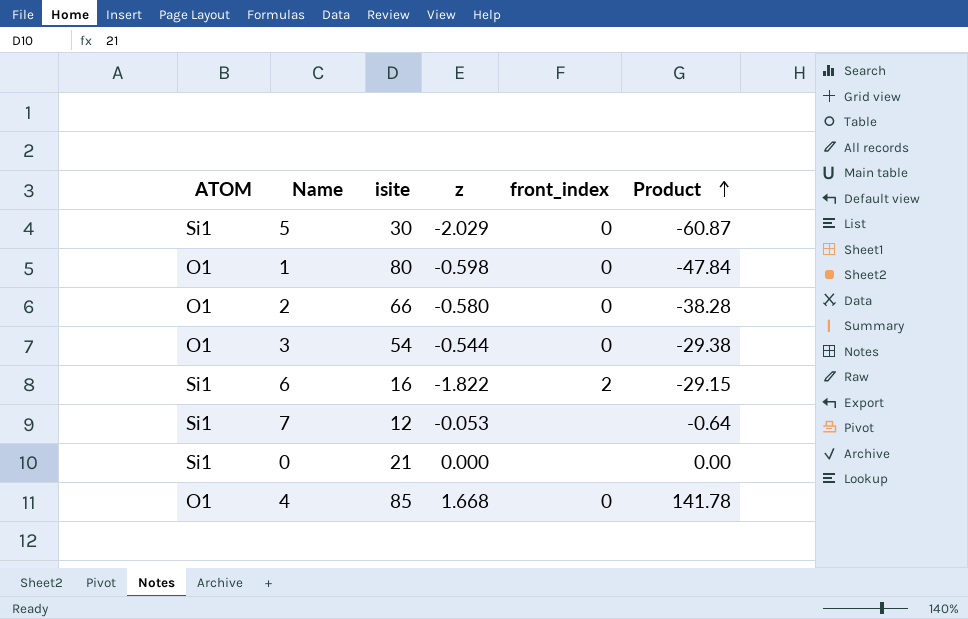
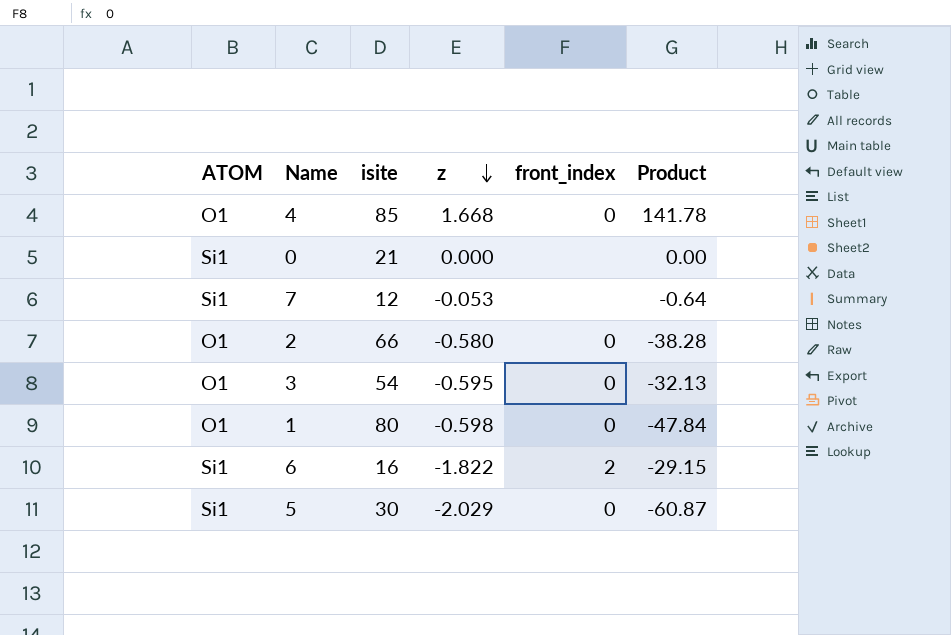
row order: Product ascending -> z descending
3 | z: -0.544 -> -0.595
3 | Product: -29.38 -> -32.13

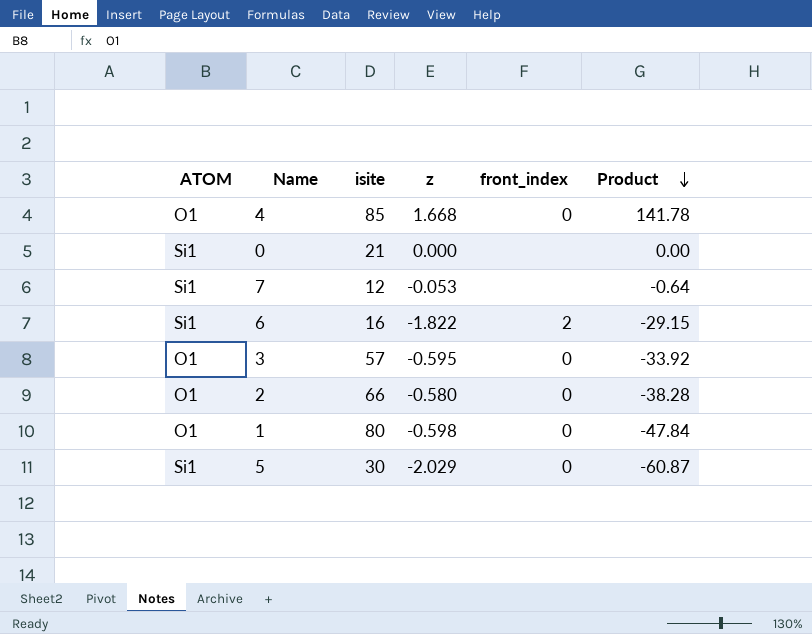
row order: z descending -> Product descending
3 | isite: 54 -> 57
3 | Product: -32.13 -> -33.92

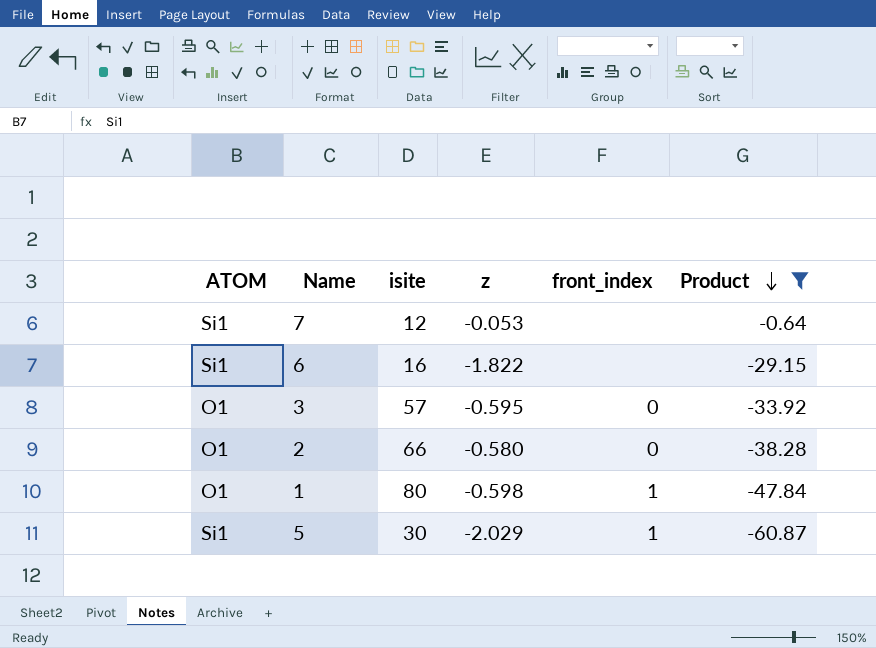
filter: none -> Product <= -0.64
6 | front_index: 2 -> none
1 | front_index: 0 -> 1
5 | front_index: 0 -> 1

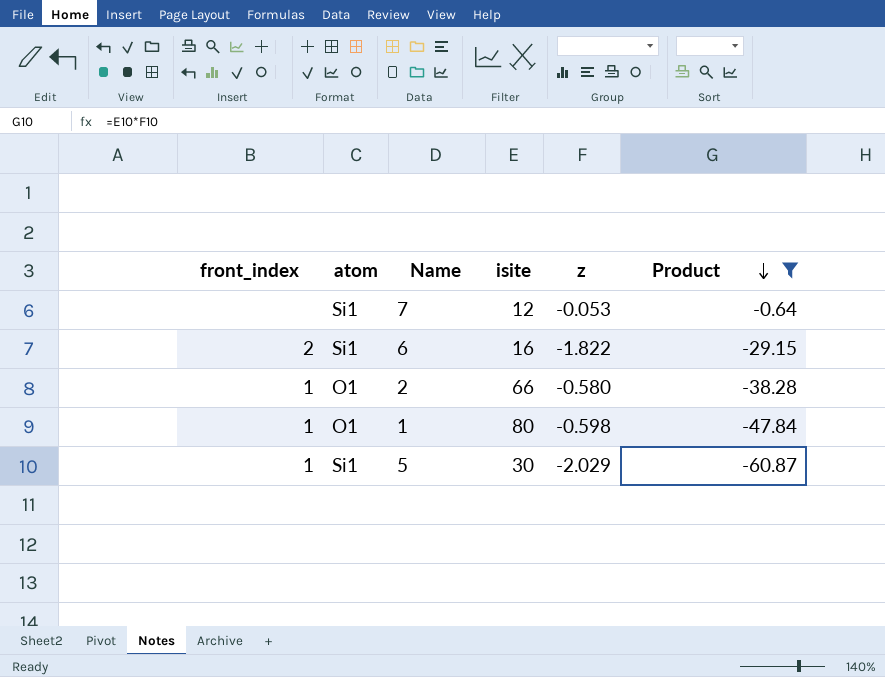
column front_index | position: 5 -> 1
column name: ATOM -> atom
row 3: O1 | 57 | -0.595 | 0 | -33.92 -> none
6 | front_index: none -> 2
2 | front_index: 0 -> 1

